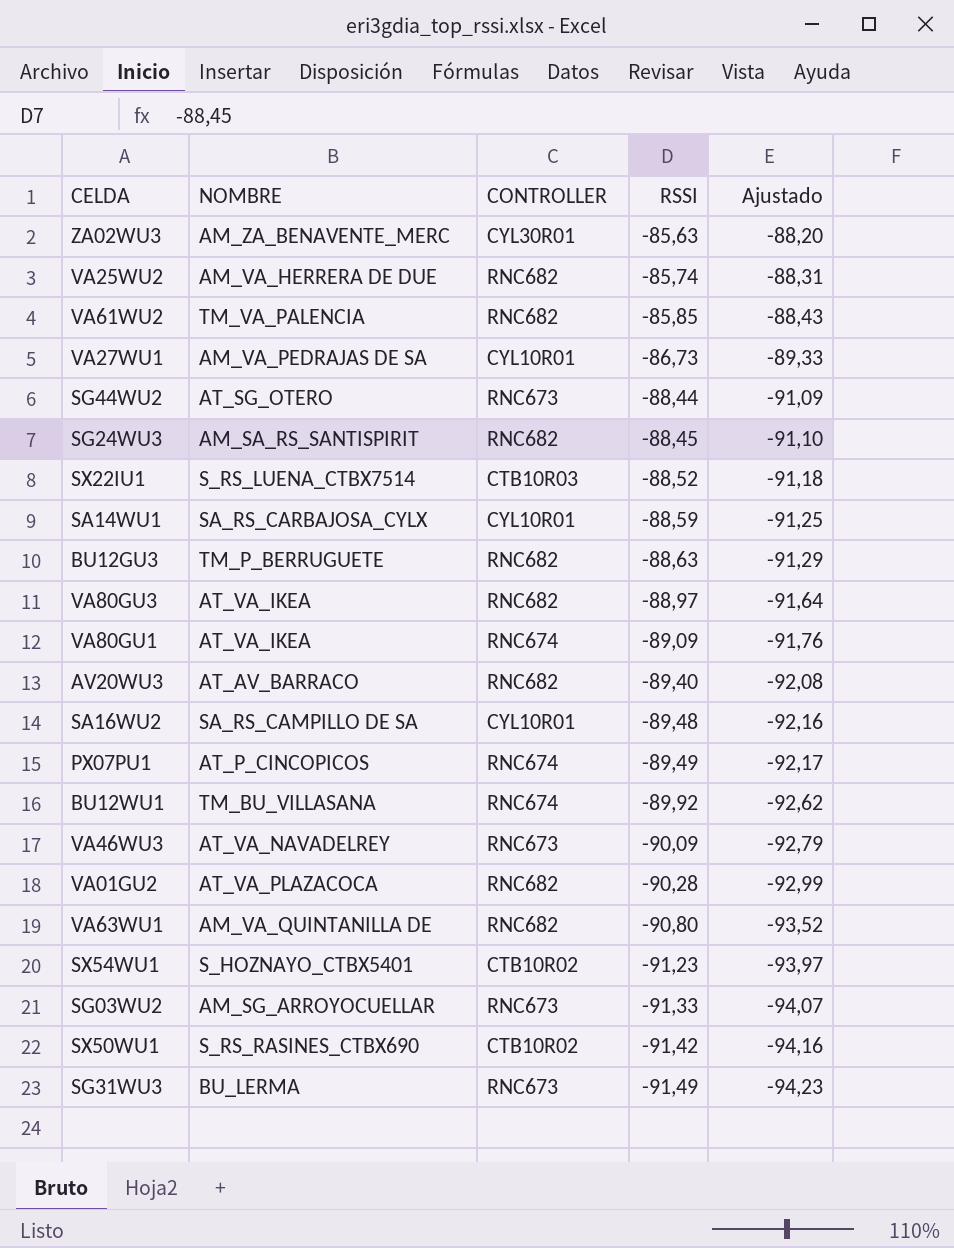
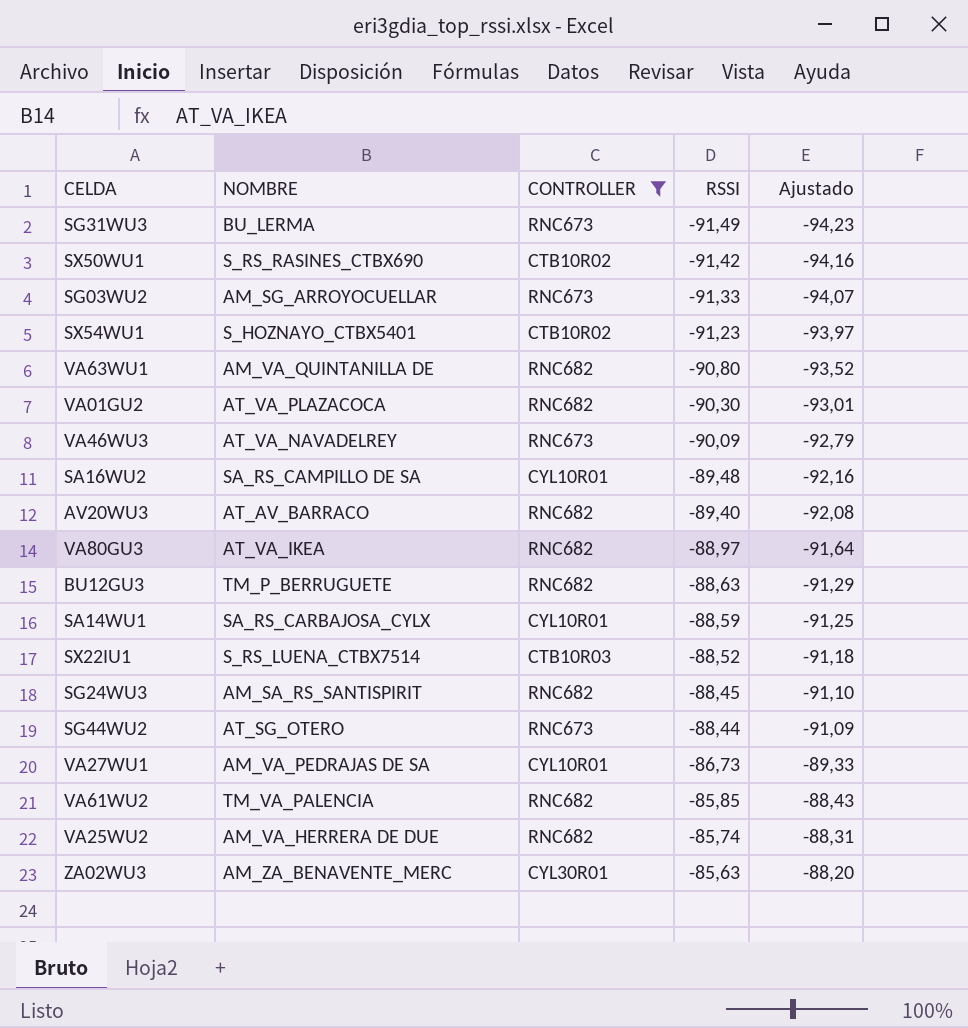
filter: none -> CONTROLLER != RNC674
row order: RSSI descending -> RSSI ascending
VA01GU2 | RSSI: -90,28 -> -90,30
VA01GU2 | Ajustado: -92,99 -> -93,01

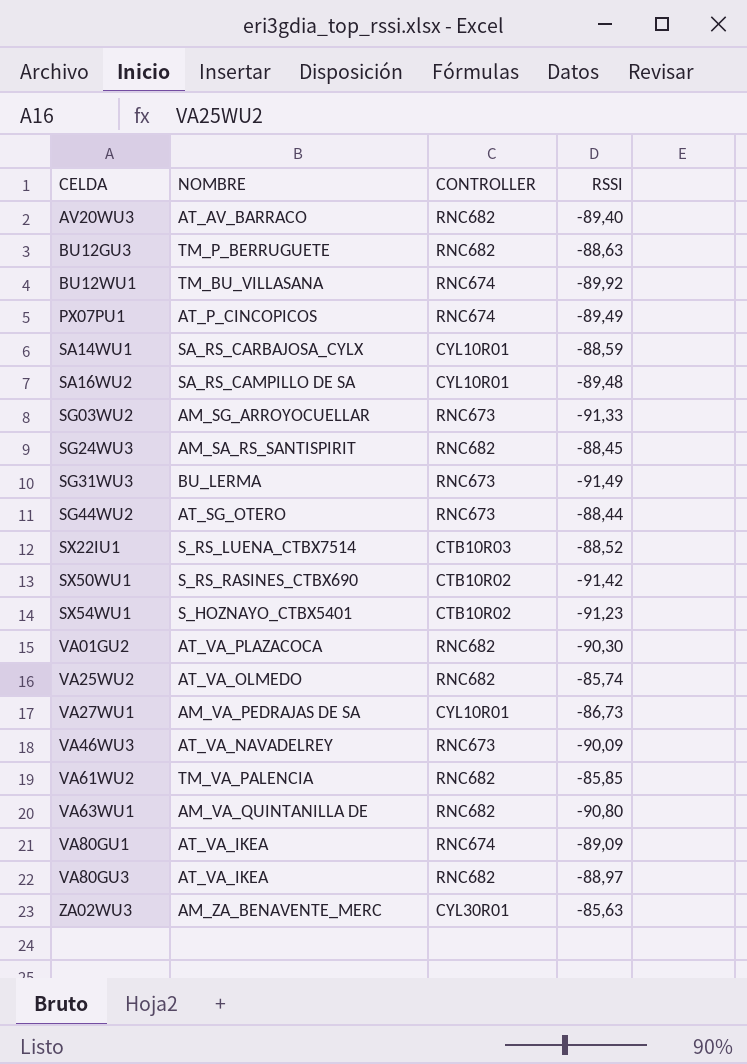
filter: CONTROLLER != RNC674 -> none
row order: RSSI ascending -> CELDA ascending
column Ajustado | formula: [RSSI] * 1,03 -> none
VA25WU2 | NOMBRE: AM_VA_HERRERA DE DUE -> AT_VA_OLMEDO

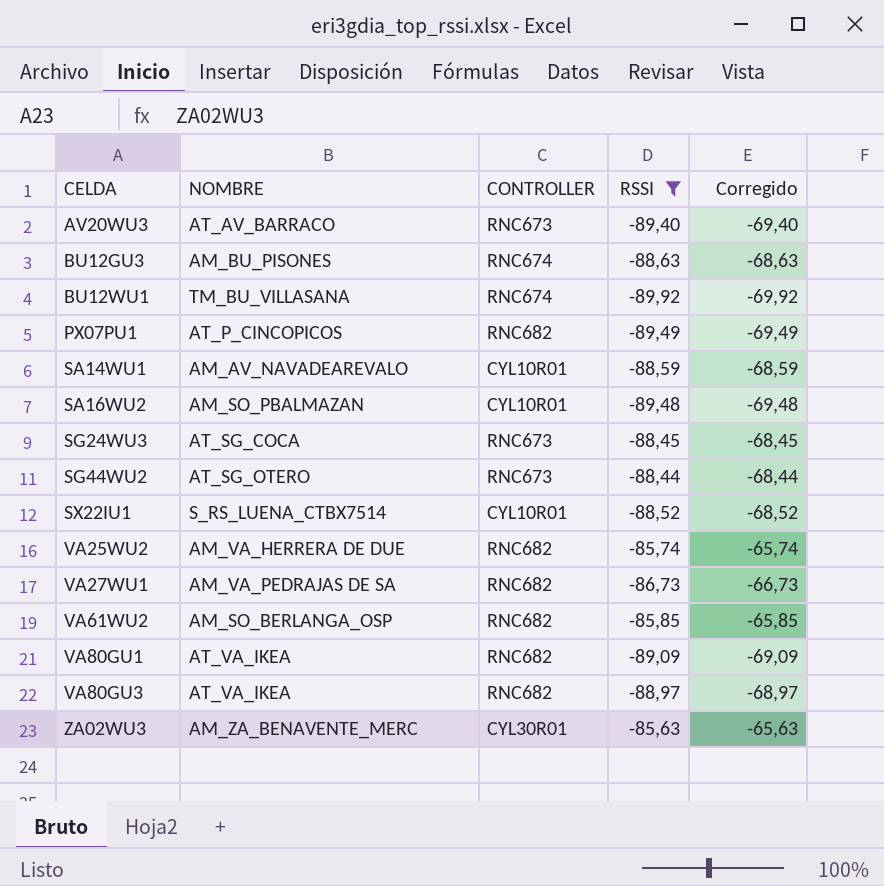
filter: none -> RSSI >= -89,92
column Corregido | formula: none -> [RSSI] + 20
AV20WU3 | CONTROLLER: RNC682 -> RNC673
BU12GU3 | NOMBRE: TM_P_BERRUGUETE -> AM_BU_PISONES
BU12GU3 | CONTROLLER: RNC682 -> RNC674
PX07PU1 | CONTROLLER: RNC674 -> RNC682
SA14WU1 | NOMBRE: SA_RS_CARBAJOSA_CYLX -> AM_AV_NAVADEAREVALO
SA16WU2 | NOMBRE: SA_RS_CAMPILLO DE SA -> AM_SO_PBALMAZAN
SG24WU3 | NOMBRE: AM_SA_RS_SANTISPIRIT -> AT_SG_COCA
SG24WU3 | CONTROLLER: RNC682 -> RNC673
SX22IU1 | CONTROLLER: CTB10R03 -> CYL10R01
VA25WU2 | NOMBRE: AT_VA_OLMEDO -> AM_VA_HERRERA DE DUE
VA27WU1 | CONTROLLER: CYL10R01 -> RNC682
VA61WU2 | NOMBRE: TM_VA_PALENCIA -> AM_SO_BERLANGA_OSP
VA80GU1 | CONTROLLER: RNC674 -> RNC682

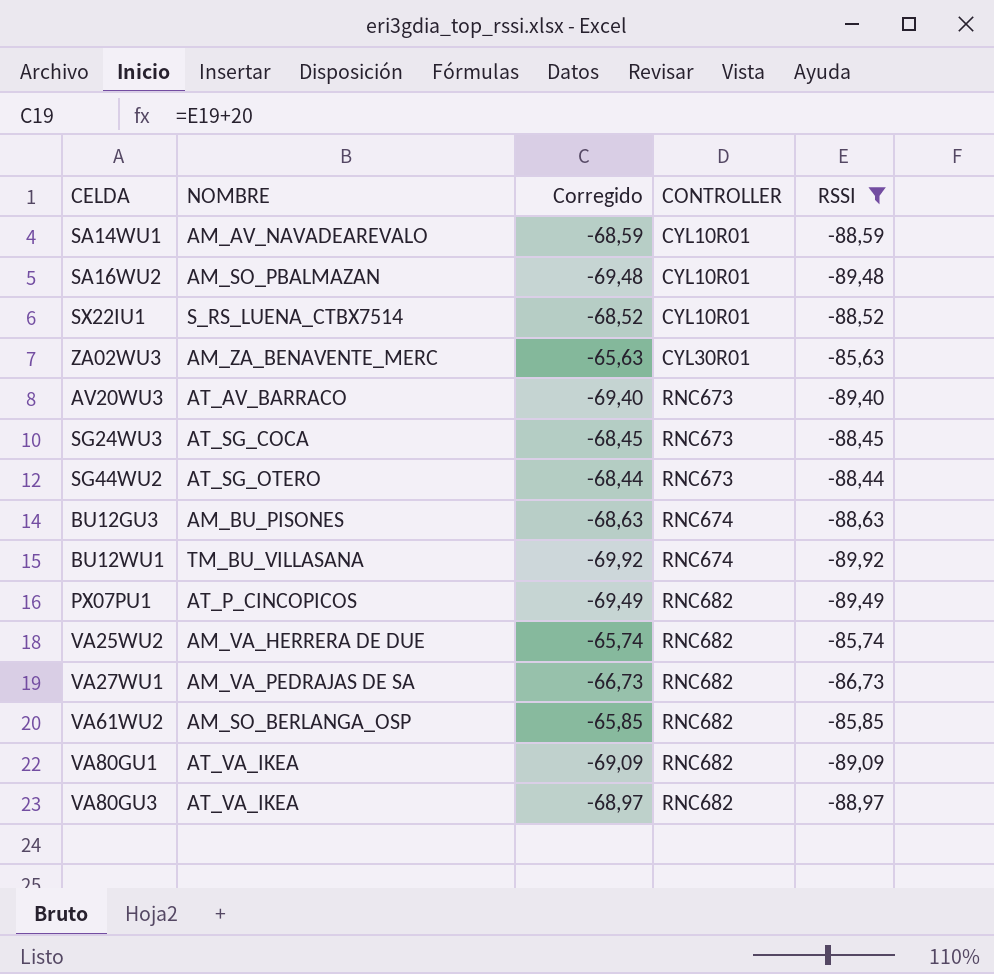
row order: CELDA ascending -> CONTROLLER ascending
column Corregido | position: 5 -> 3

